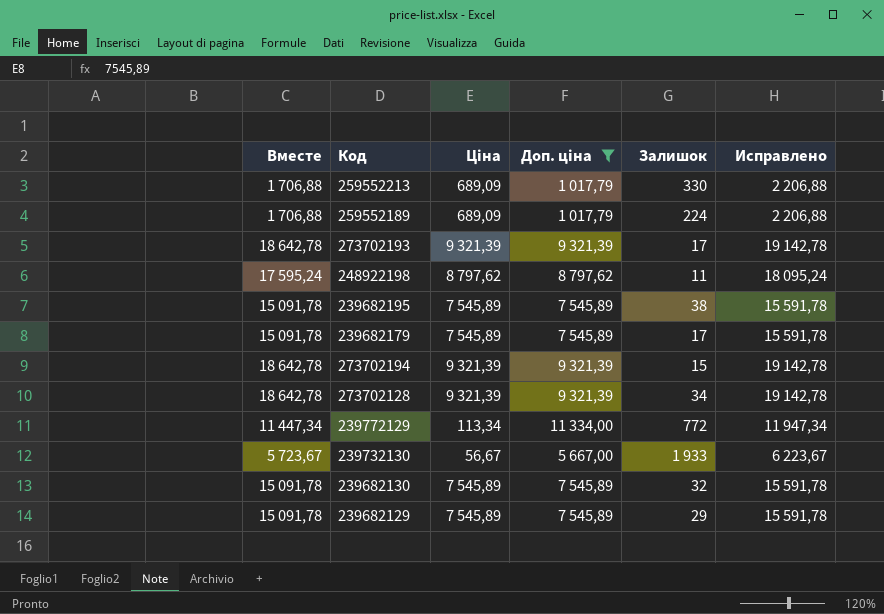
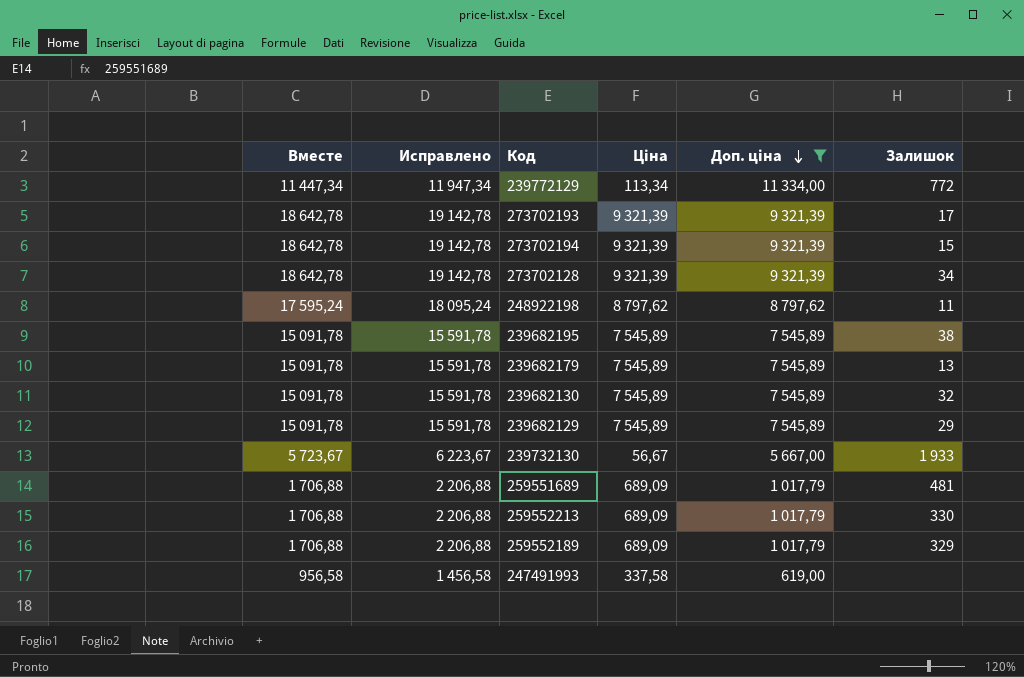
row order: none -> Доп. ціна descending
column Исправлено | position: 6 -> 2
239682179 | Залишок: 17 -> 13
row 259551689: none -> 1 706,88 | 2 206,88 | 689,09 | 1 017,79 | 481
259552189 | Залишок: 224 -> 329
row 247491993: none -> 956,58 | 1 456,58 | 337,58 | 619,00 | none

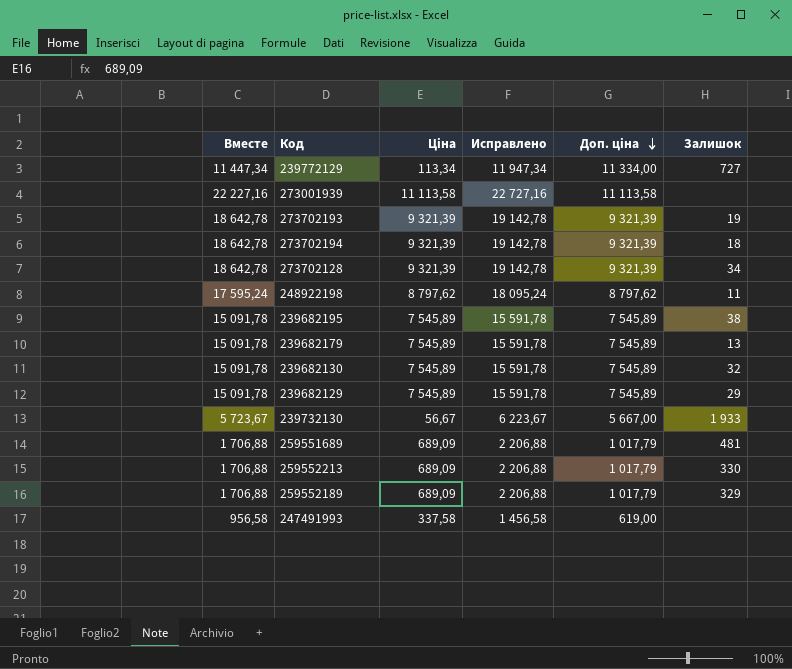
filter: Доп. ціна != 11 113,58 -> none
column Исправлено | position: 2 -> 4
239772129 | Залишок: 772 -> 727
273702193 | Залишок: 17 -> 19
273702194 | Залишок: 15 -> 18

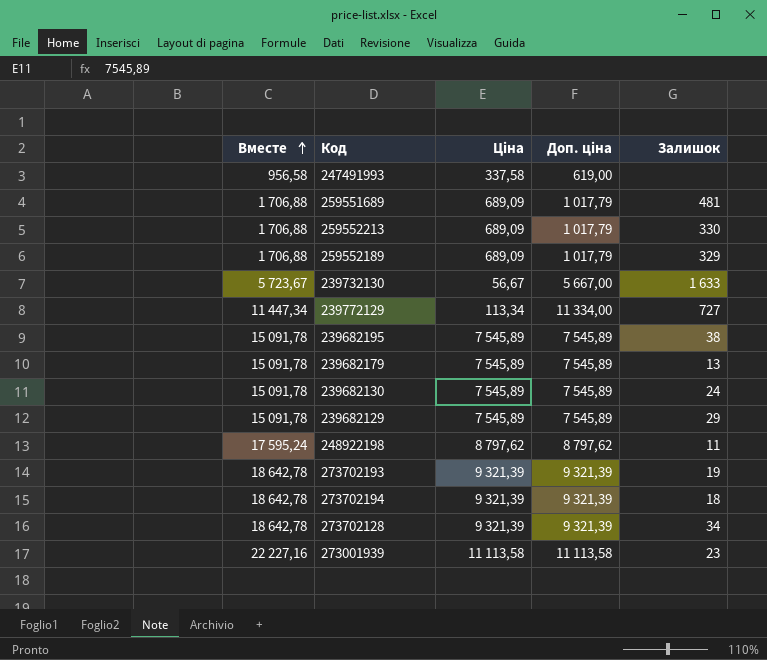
row order: Доп. ціна descending -> Вместе ascending
column Исправлено | formula: [Вместе] + 500 -> none
239732130 | Залишок: 1 933 -> 1 633
239682130 | Залишок: 32 -> 24
273001939 | Залишок: none -> 23

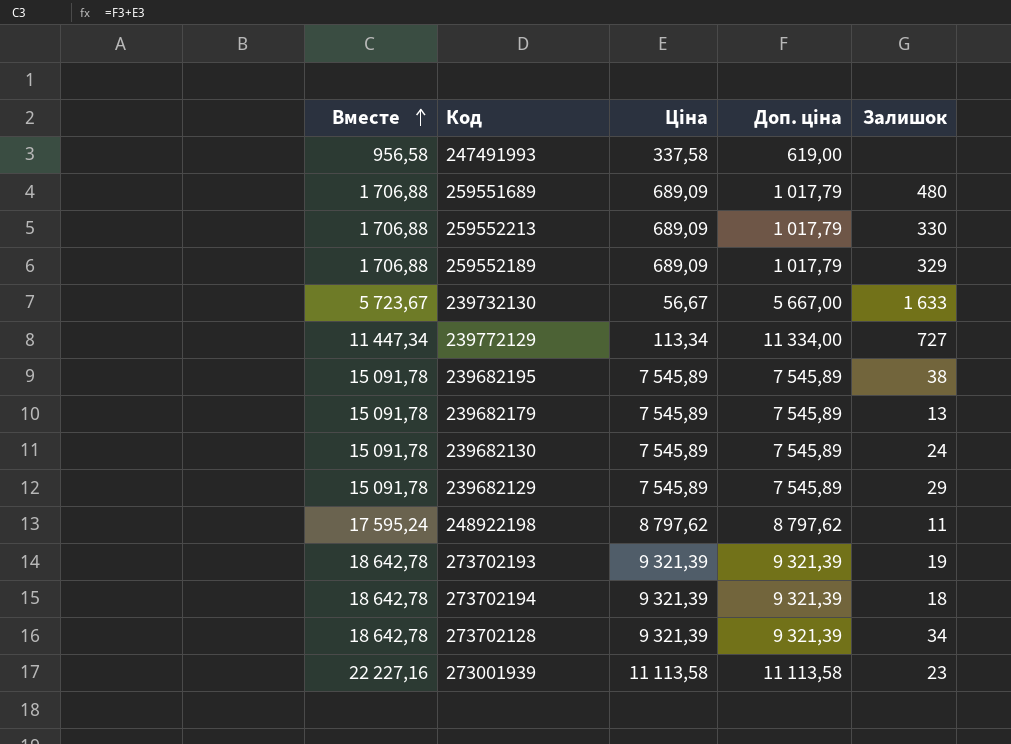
259551689 | Залишок: 481 -> 480

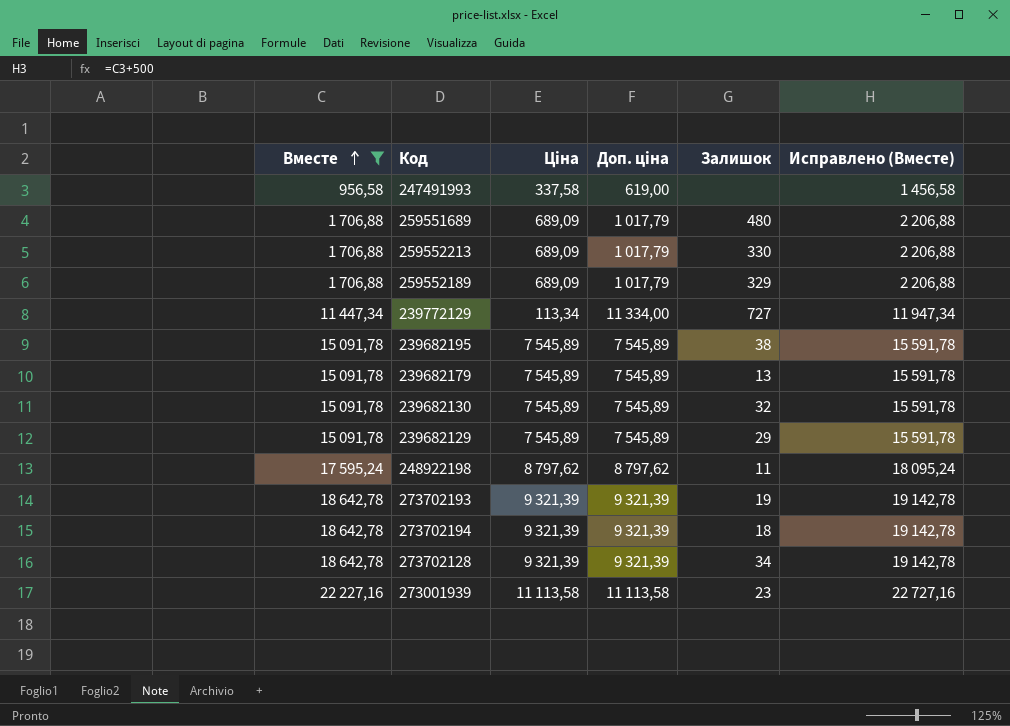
filter: none -> Вместе != 5 723,67
column Исправлено (Вместе) | formula: none -> [Вместе] + 500
239682130 | Залишок: 24 -> 32

